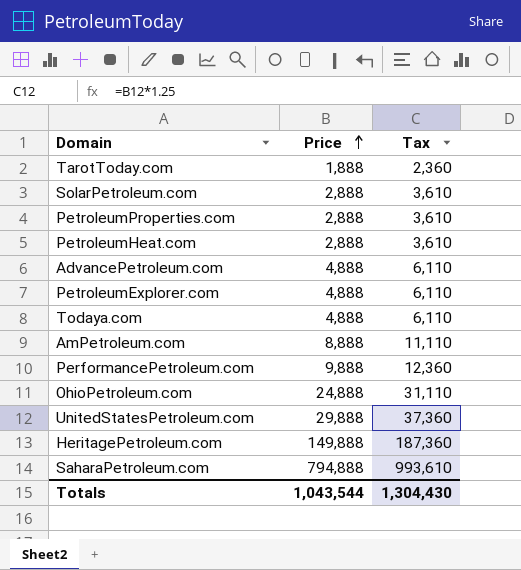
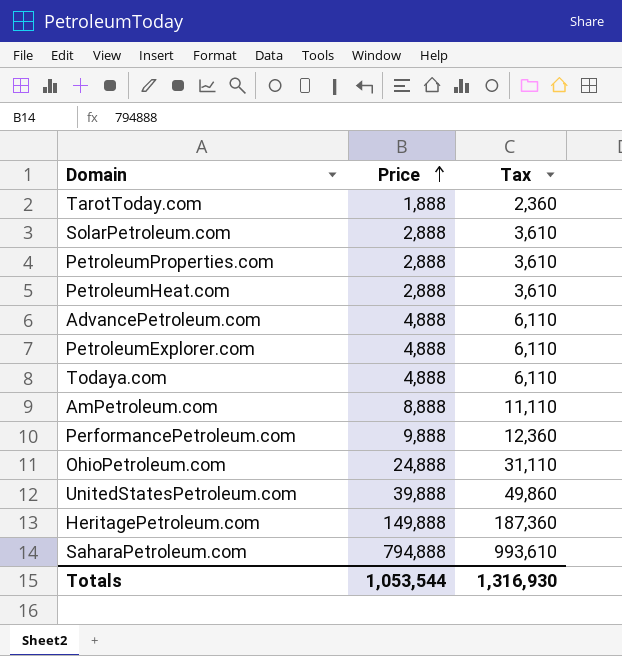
UnitedStatesPetroleum.com | Price: 29,888 -> 39,888
UnitedStatesPetroleum.com | Tax: 37,360 -> 49,860
Totals | Price: 1,043,544 -> 1,053,544
Totals | Tax: 1,304,430 -> 1,316,930

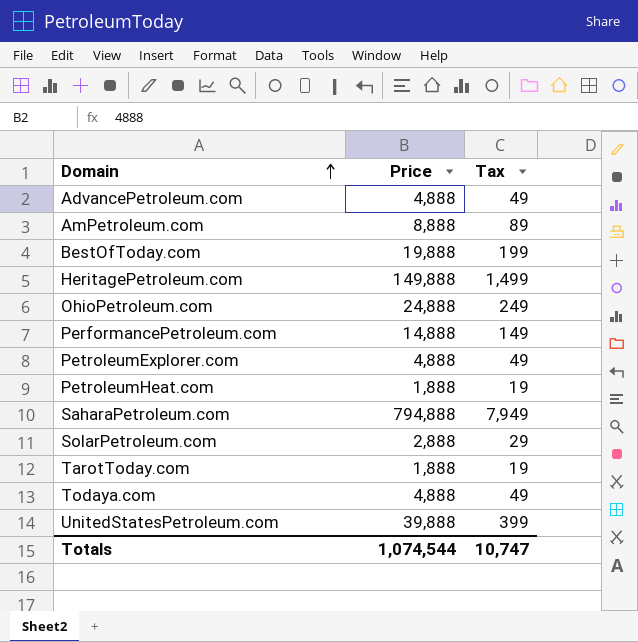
row order: Price ascending -> Domain ascending
column Tax | formula: [Price] * 1.25 -> [Price] * 0.01
row PetroleumProperties.com: 2,888 | 3,610 -> none
row BestOfToday.com: none -> 19,888 | 199
PerformancePetroleum.com | Price: 9,888 -> 14,888
PetroleumHeat.com | Price: 2,888 -> 1,888
Totals | Price: 1,053,544 -> 1,074,544
Totals | Tax: 1,316,930 -> 10,747

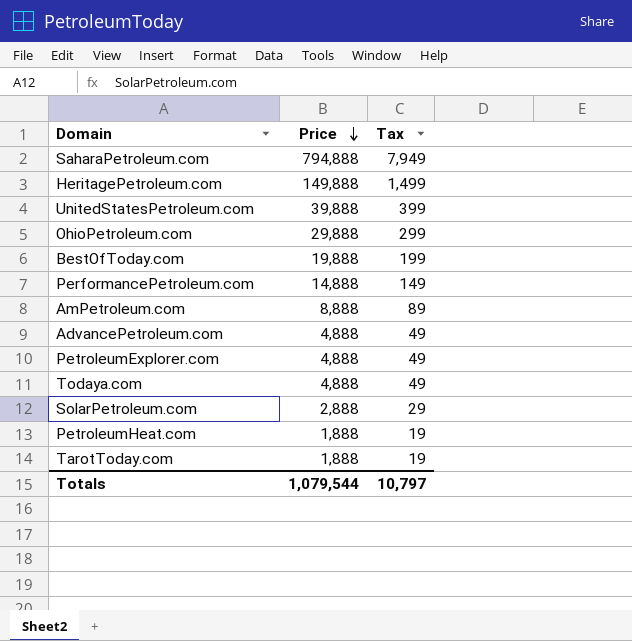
row order: Domain ascending -> Price descending
OhioPetroleum.com | Price: 24,888 -> 29,888
OhioPetroleum.com | Tax: 249 -> 299
Totals | Price: 1,074,544 -> 1,079,544
Totals | Tax: 10,747 -> 10,797

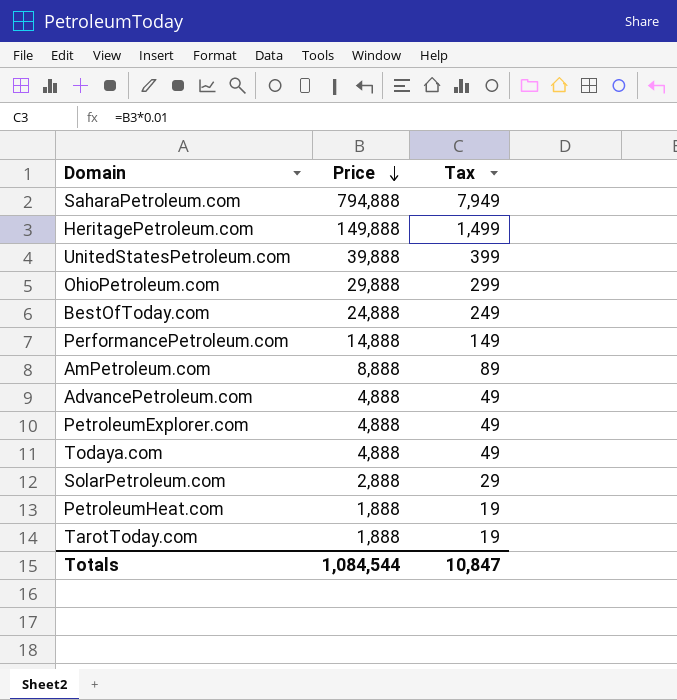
BestOfToday.com | Price: 19,888 -> 24,888
BestOfToday.com | Tax: 199 -> 249
Totals | Price: 1,079,544 -> 1,084,544
Totals | Tax: 10,797 -> 10,847

